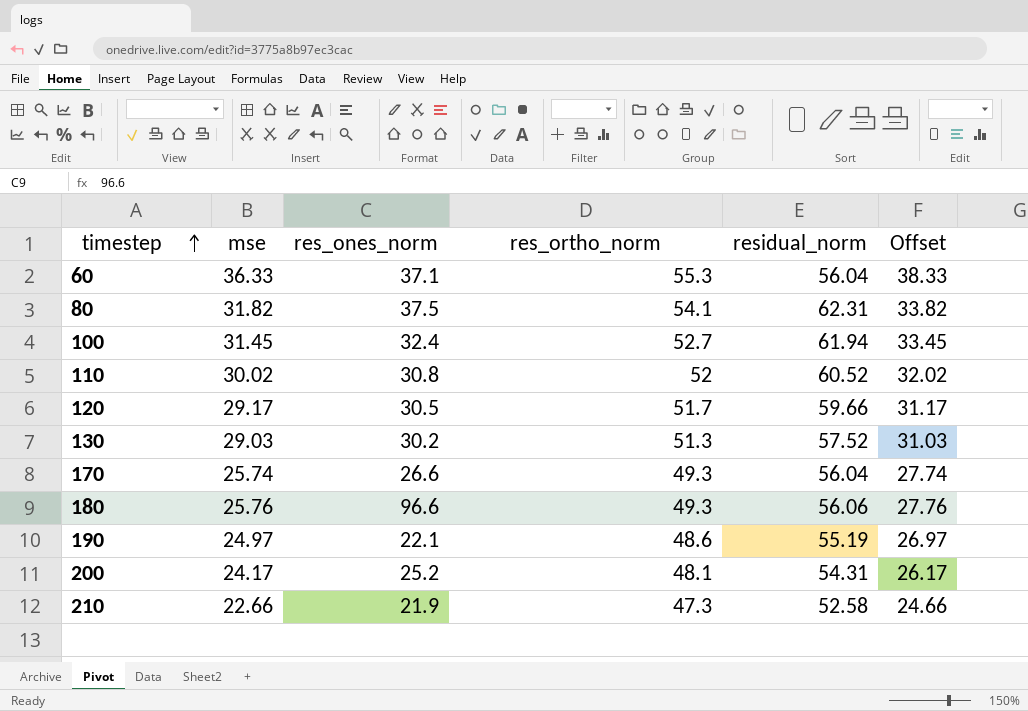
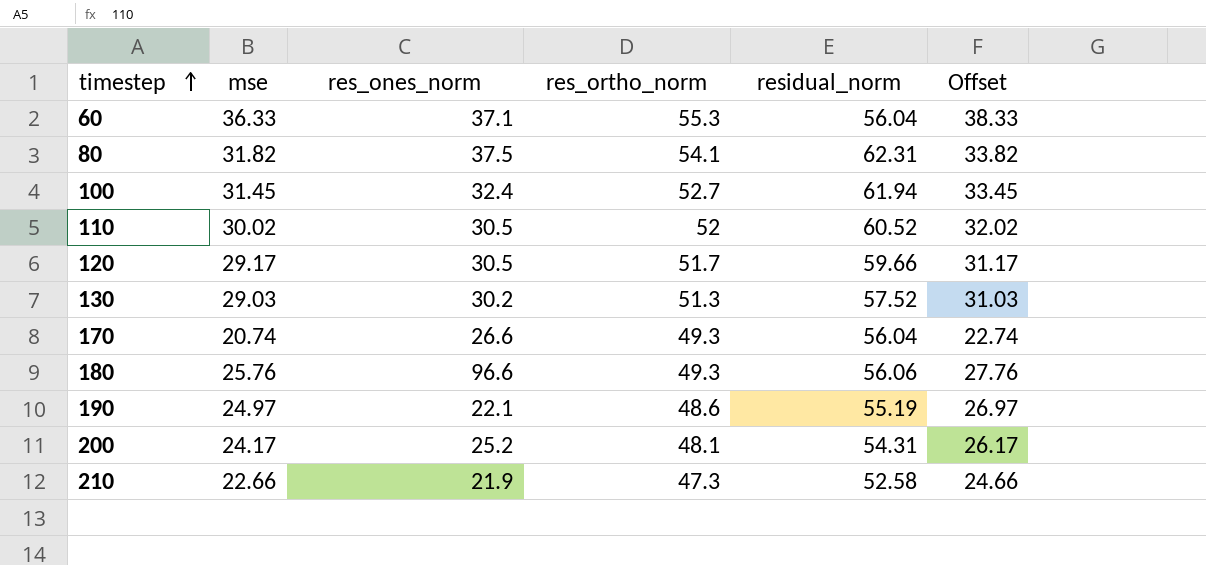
110 | res_ones_norm: 30.8 -> 30.5
170 | mse: 25.74 -> 20.74
170 | Offset: 27.74 -> 22.74

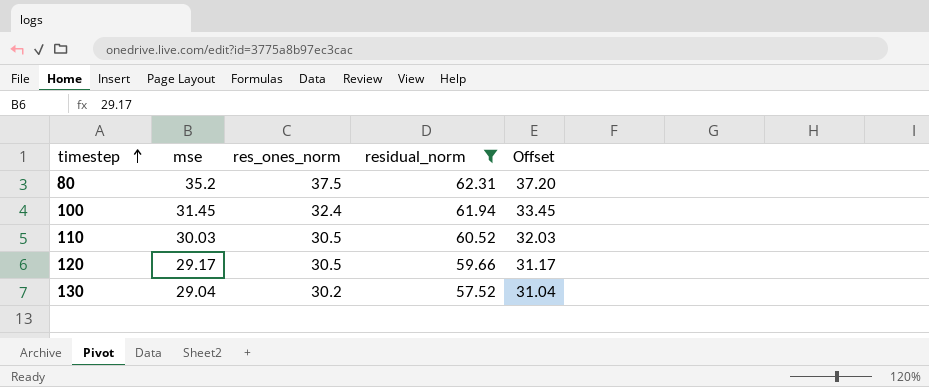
filter: none -> residual_norm >= 57.52
column res_ortho_norm | position: 4 -> none
80 | mse: 31.82 -> 35.2
80 | Offset: 33.82 -> 37.20
110 | mse: 30.02 -> 30.03
110 | Offset: 32.02 -> 32.03
130 | mse: 29.03 -> 29.04
130 | Offset: 31.03 -> 31.04

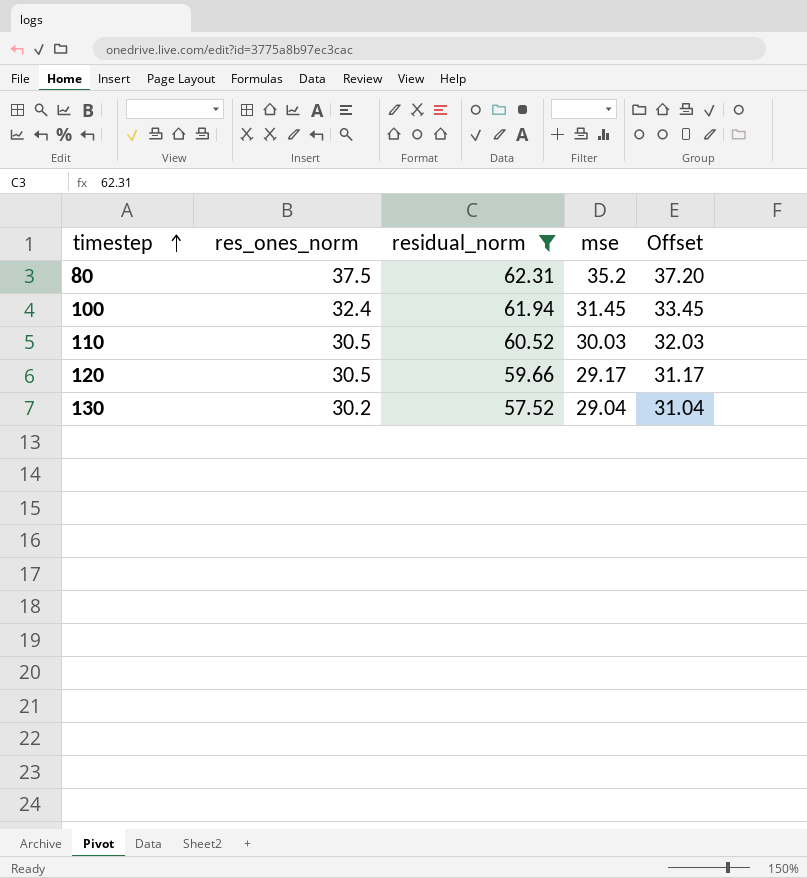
column mse | position: 2 -> 4

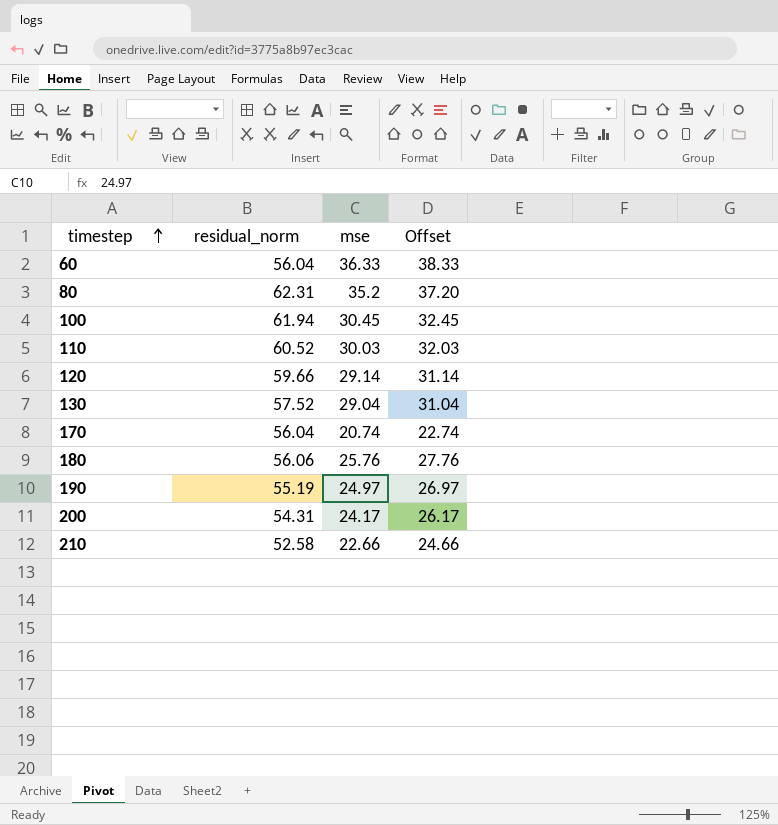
filter: residual_norm >= 57.52 -> none
column res_ones_norm | position: 2 -> none
100 | mse: 31.45 -> 30.45
100 | Offset: 33.45 -> 32.45
120 | mse: 29.17 -> 29.14
120 | Offset: 31.17 -> 31.14

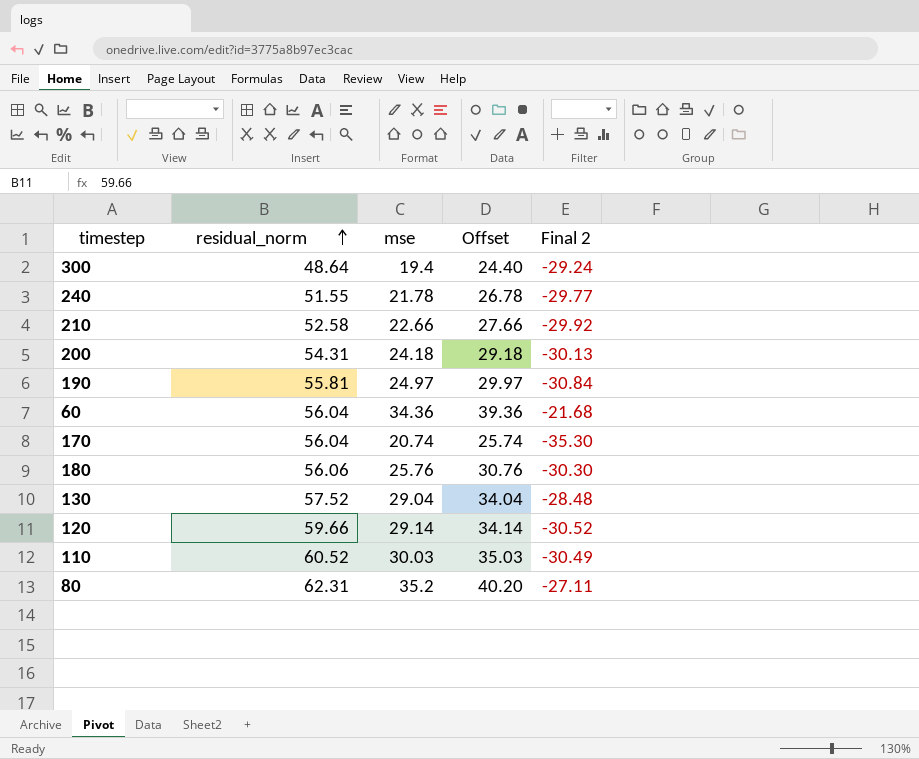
row order: timestep ascending -> residual_norm ascending
column Offset | formula: [mse] + 2 -> [mse] + 5
column Final 2 | formula: none -> [mse] - [residual_norm]
row 100: 61.94 | 30.45 | 32.45 -> none
row 300: none -> 48.64 | 19.4 | 24.40 | -29.24
row 240: none -> 51.55 | 21.78 | 26.78 | -29.77
200 | mse: 24.17 -> 24.18
190 | residual_norm: 55.19 -> 55.81
60 | mse: 36.33 -> 34.36

